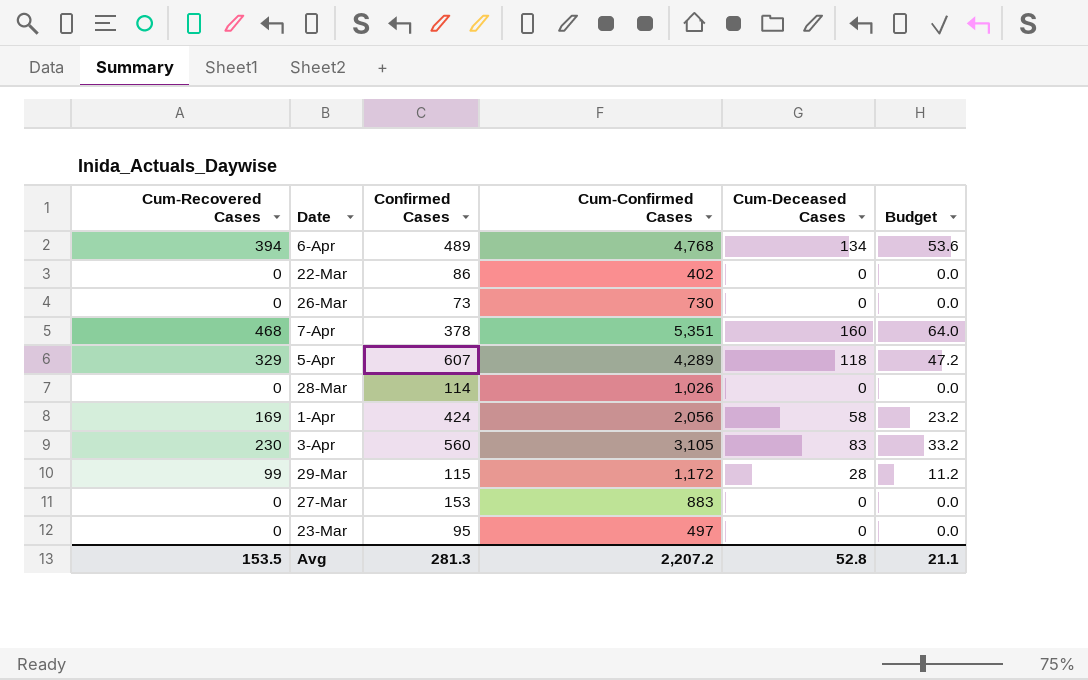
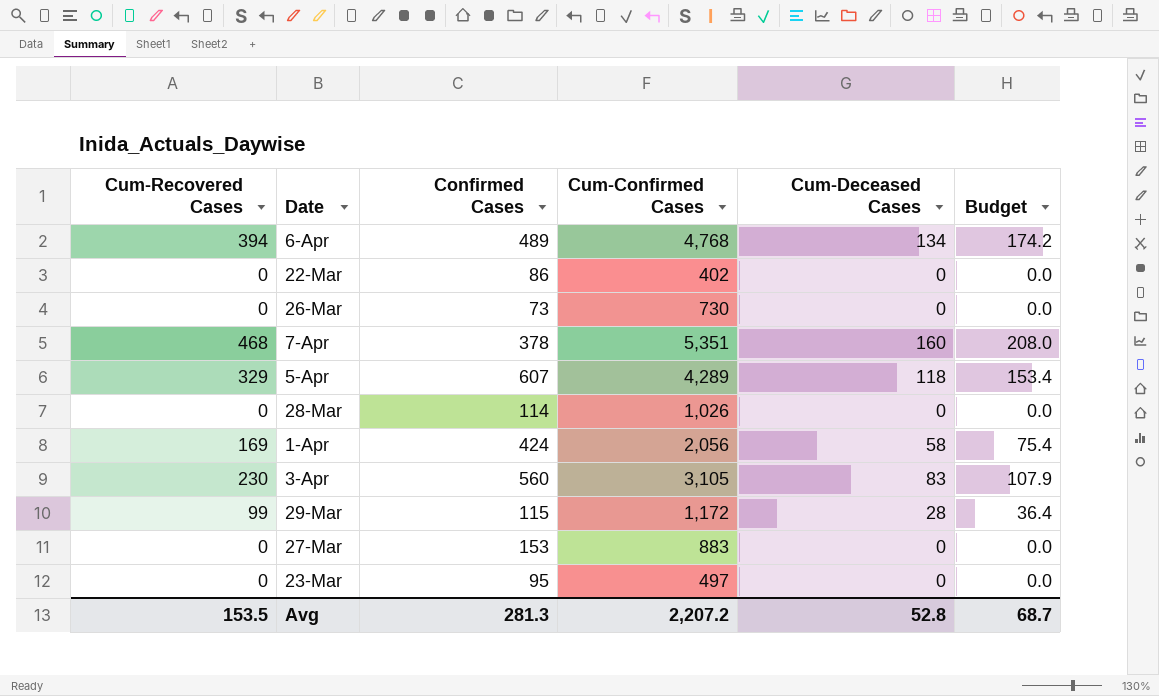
column Budget | formula: [Cum-Deceased Cases] * 0.4 -> [Cum-Deceased Cases] * 1.3
Avg | Budget: 21.1 -> 68.7

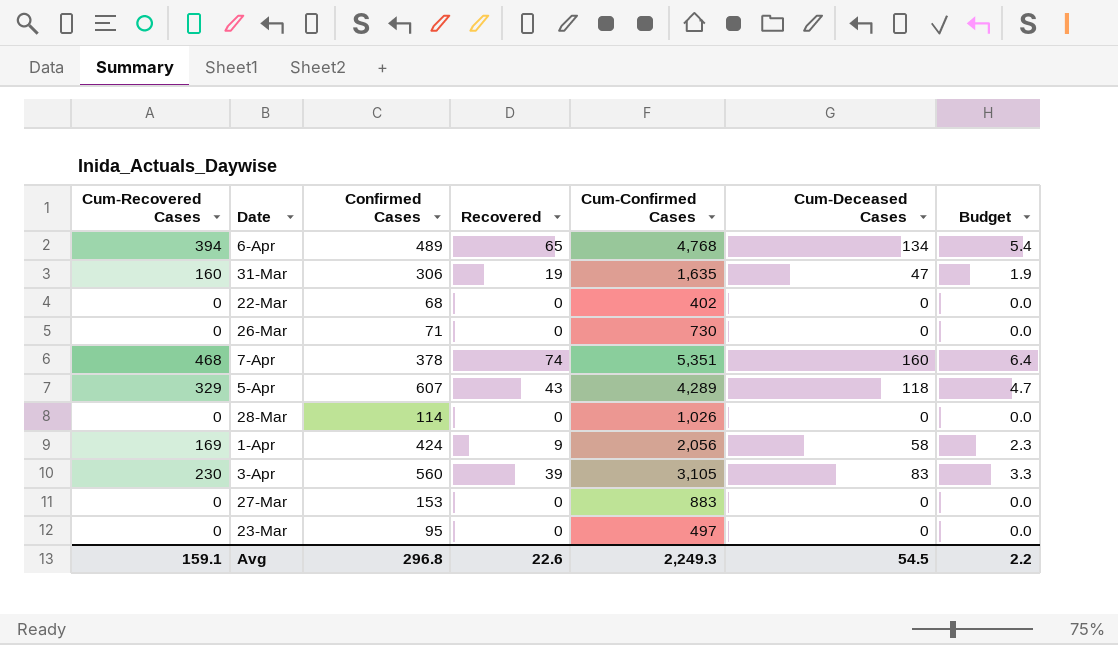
column Recovered | position: none -> 4
column Budget | formula: [Cum-Deceased Cases] * 1.3 -> [Cum-Deceased Cases] * 0.04
row 29-Mar: 99 | 115 | 1,172 | 28 | 36.4 -> none
row 31-Mar: none -> 160 | 306 | 19 | 1,635 | 47 | 1.9
22-Mar | Confirmed Cases: 86 -> 68
26-Mar | Confirmed Cases: 73 -> 71
Avg | Cum-Recovered Cases: 153.5 -> 159.1
Avg | Confirmed Cases: 281.3 -> 296.8
Avg | Cum-Confirmed Cases: 2,207.2 -> 2,249.3
Avg | Cum-Deceased Cases: 52.8 -> 54.5
Avg | Budget: 68.7 -> 2.2

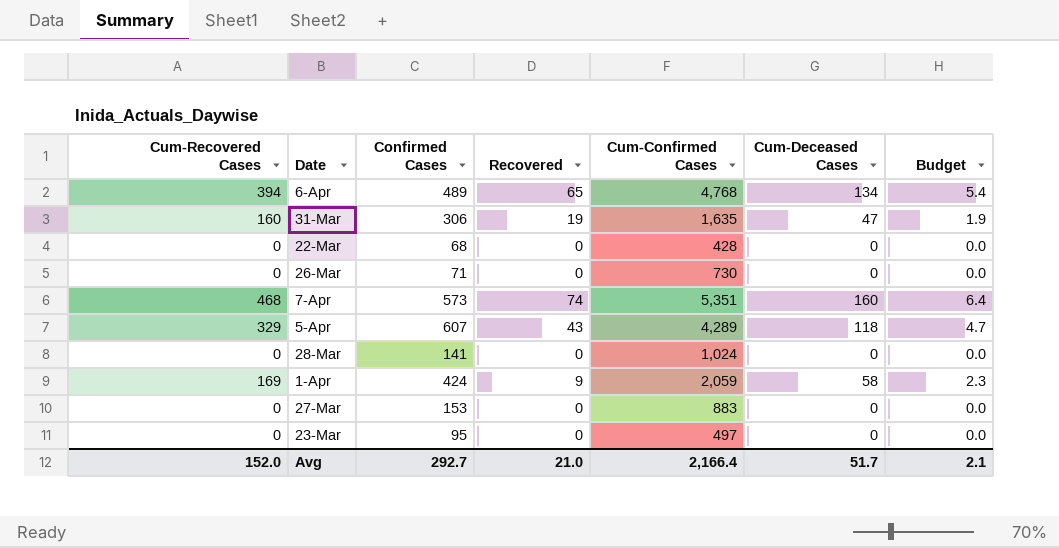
row 3-Apr: 230 | 560 | 39 | 3,105 | 83 | 3.3 -> none
22-Mar | Cum-Confirmed Cases: 402 -> 428
7-Apr | Confirmed Cases: 378 -> 573
28-Mar | Confirmed Cases: 114 -> 141
28-Mar | Cum-Confirmed Cases: 1,026 -> 1,024
1-Apr | Cum-Confirmed Cases: 2,056 -> 2,059
Avg | Cum-Recovered Cases: 159.1 -> 152.0
Avg | Confirmed Cases: 296.8 -> 292.7
Avg | Recovered: 22.6 -> 21.0
Avg | Cum-Confirmed Cases: 2,249.3 -> 2,166.4
Avg | Cum-Deceased Cases: 54.5 -> 51.7
Avg | Budget: 2.2 -> 2.1

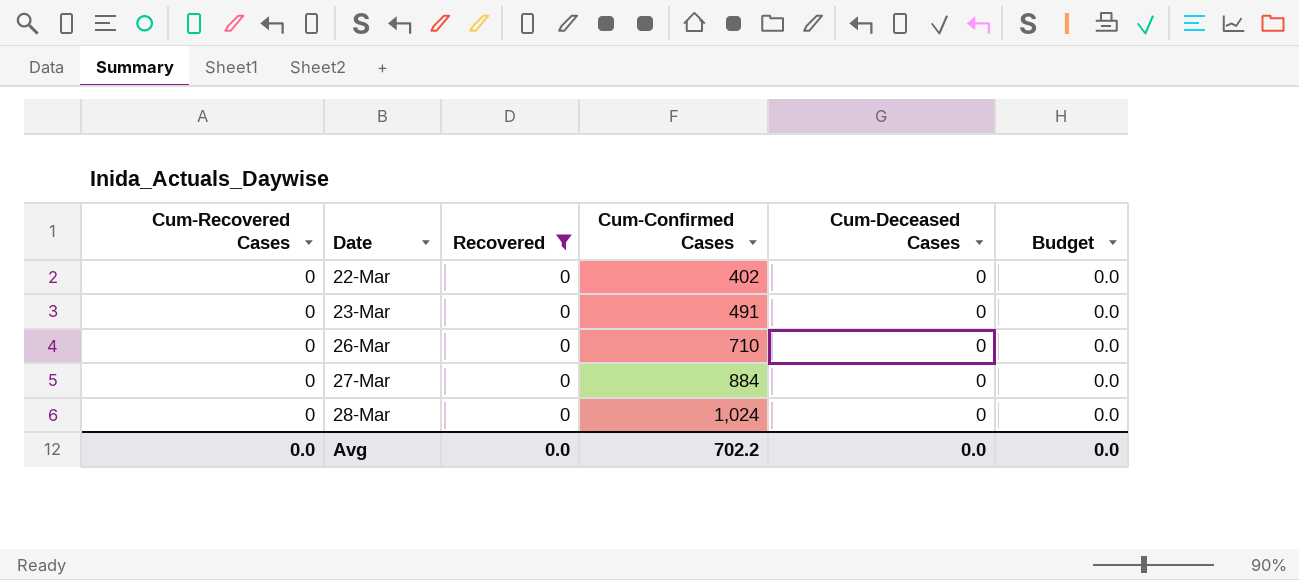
filter: none -> Recovered = 0
row order: none -> Date ascending
column Confirmed Cases | position: 3 -> none
22-Mar | Cum-Confirmed Cases: 428 -> 402
23-Mar | Cum-Confirmed Cases: 497 -> 491
26-Mar | Cum-Confirmed Cases: 730 -> 710
27-Mar | Cum-Confirmed Cases: 883 -> 884
Avg | Cum-Recovered Cases: 152.0 -> 0.0
Avg | Recovered: 21.0 -> 0.0
Avg | Cum-Confirmed Cases: 2,166.4 -> 702.2
Avg | Cum-Deceased Cases: 51.7 -> 0.0
Avg | Budget: 2.1 -> 0.0

